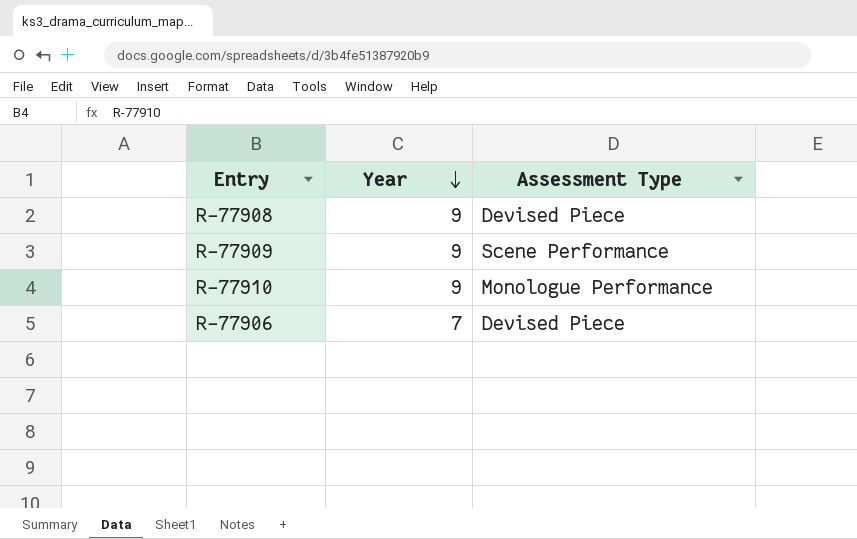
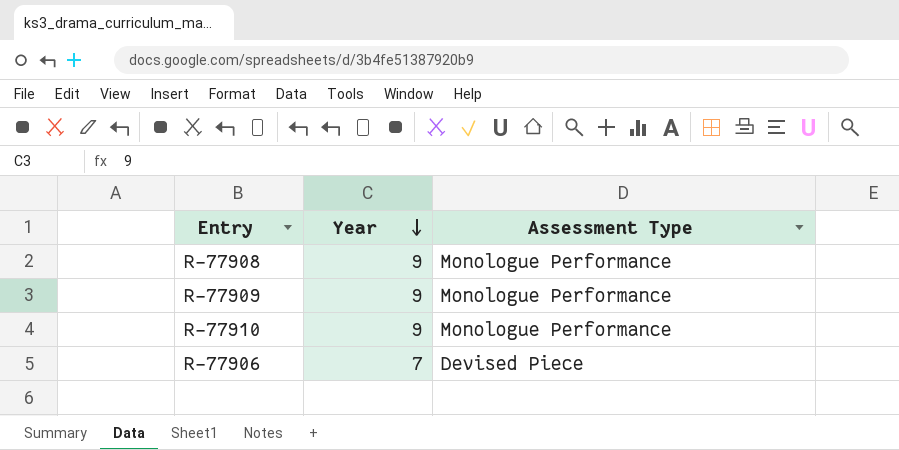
R-77908 | Assessment Type: Devised Piece -> Monologue Performance
R-77909 | Assessment Type: Scene Performance -> Monologue Performance

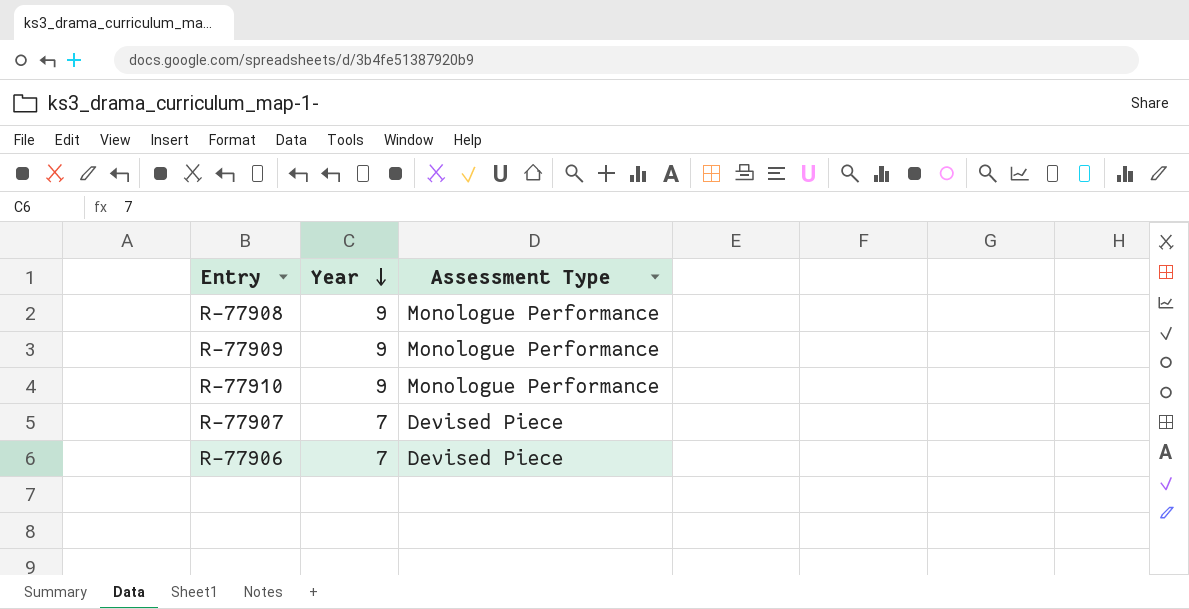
row R-77907: none -> 7 | Devised Piece

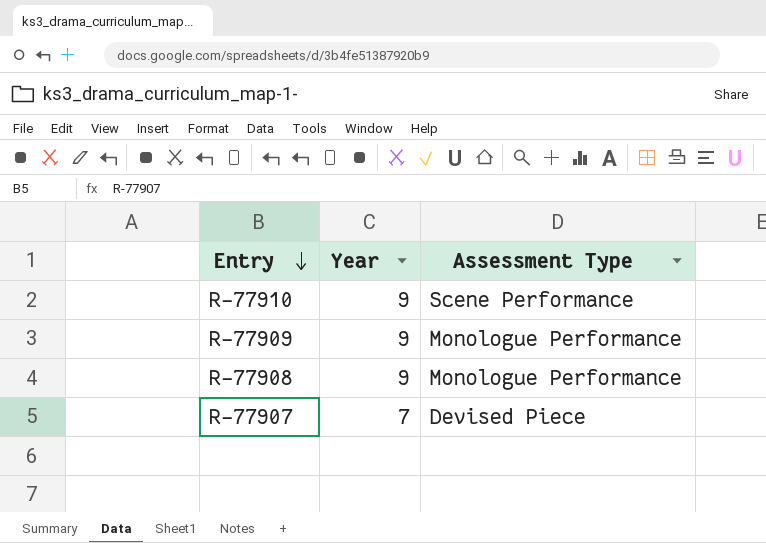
row order: Year descending -> Entry descending
row R-77906: 7 | Devised Piece -> none
R-77910 | Assessment Type: Monologue Performance -> Scene Performance

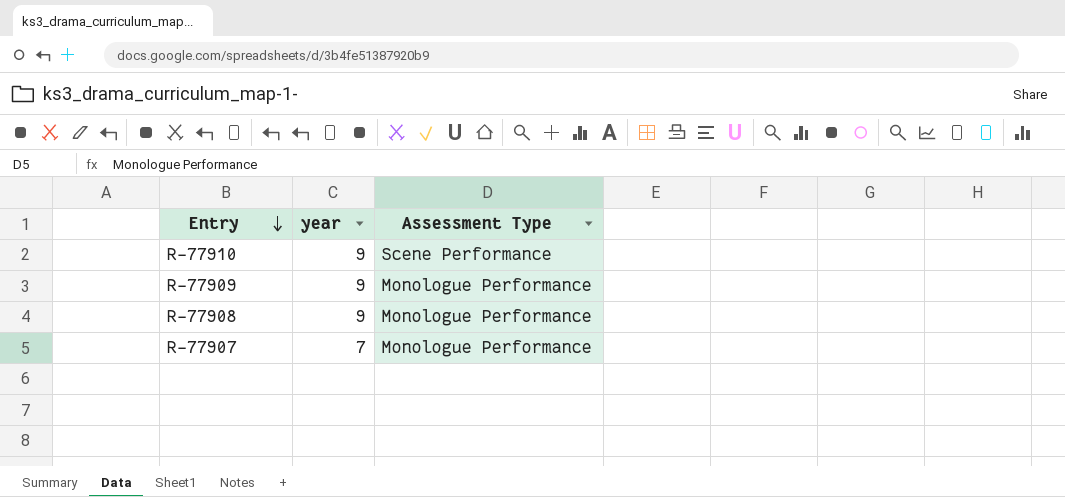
column name: Year -> year
R-77907 | Assessment Type: Devised Piece -> Monologue Performance

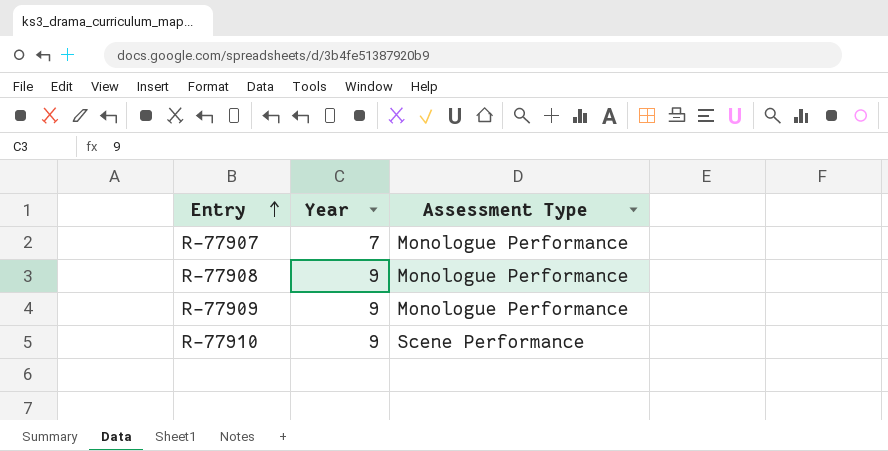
row order: Entry descending -> Entry ascending
column name: year -> Year

